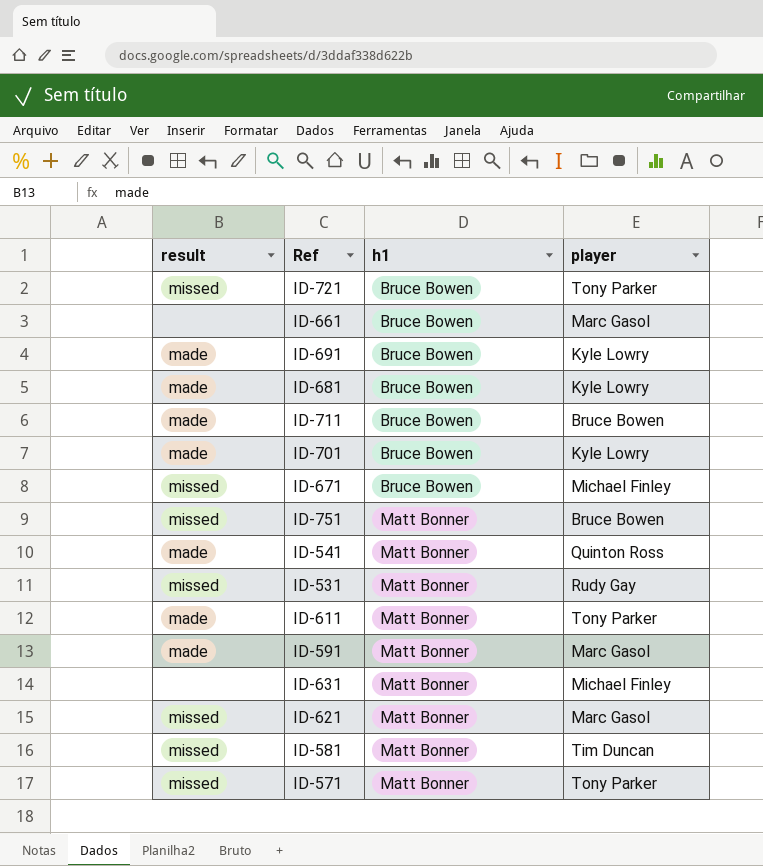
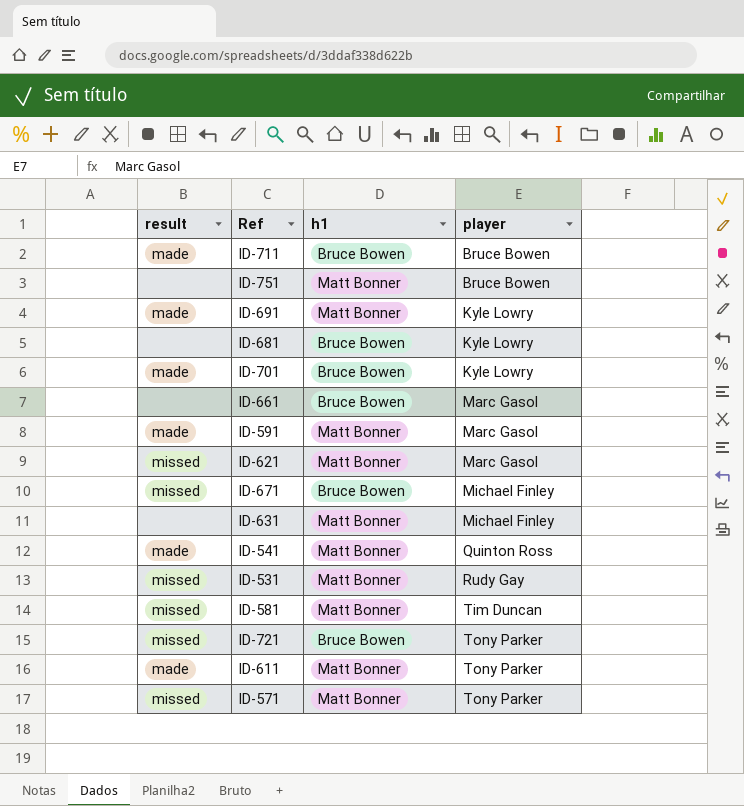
row order: h1 ascending -> player ascending
ID-751 | result: missed -> none
ID-691 | h1: Bruce Bowen -> Matt Bonner
ID-681 | result: made -> none

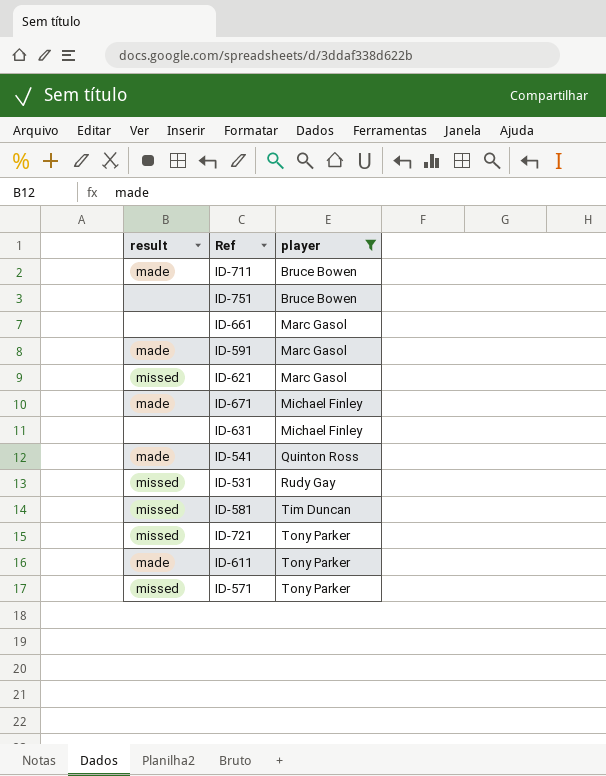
filter: none -> player != Kyle Lowry
column h1 | position: 3 -> none
ID-671 | result: missed -> made

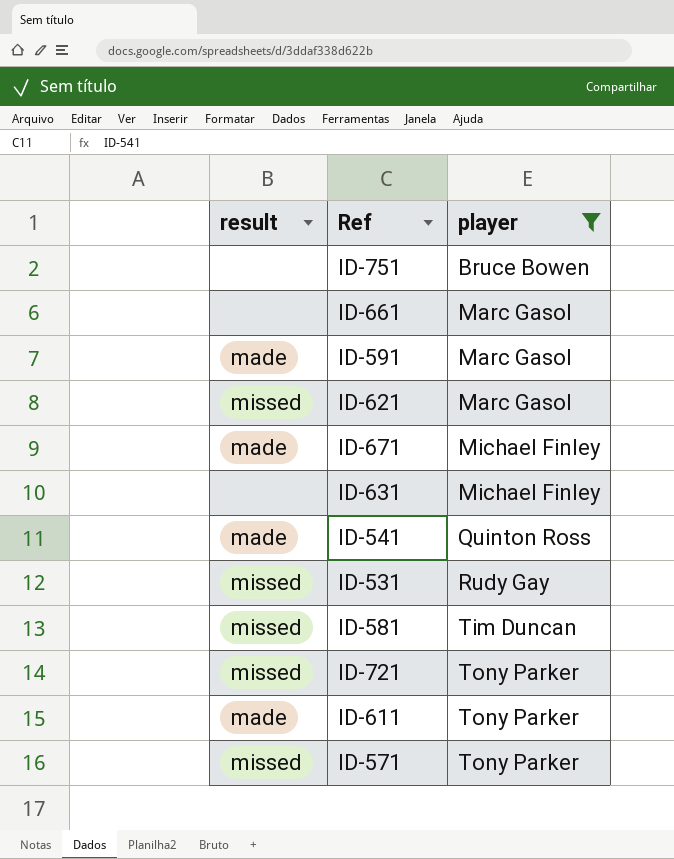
row ID-711: made | Bruce Bowen -> none

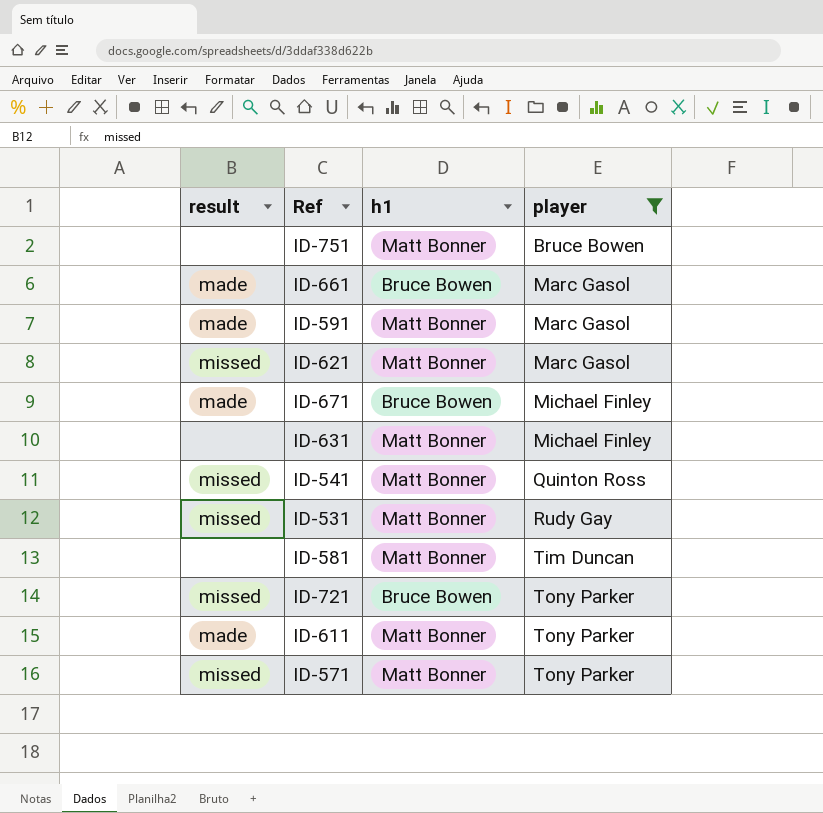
column h1 | position: none -> 3
ID-661 | result: none -> made
ID-541 | result: made -> missed
ID-581 | result: missed -> none

